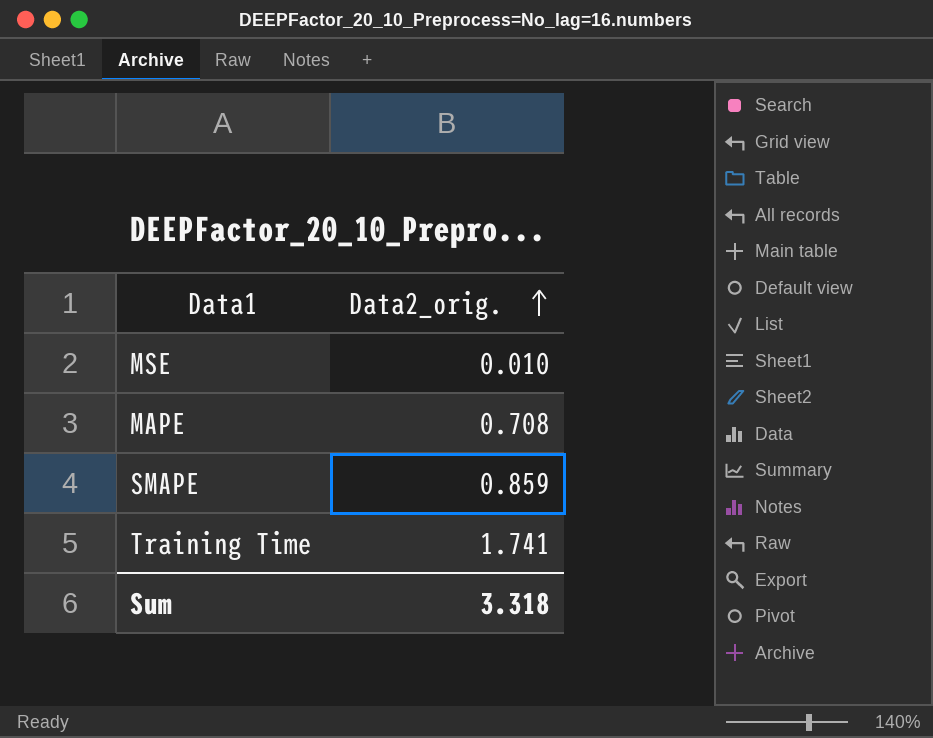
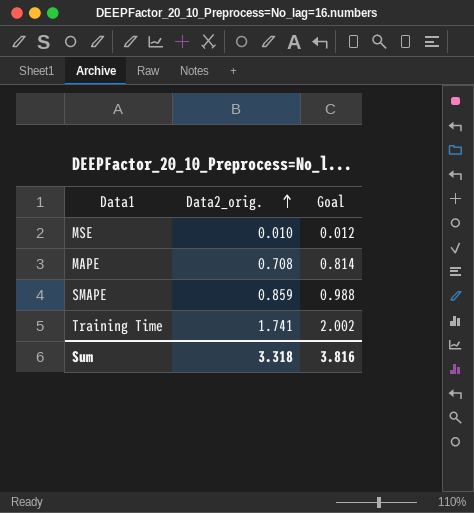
column Goal | formula: none -> [Data2_orig.] * 1.15

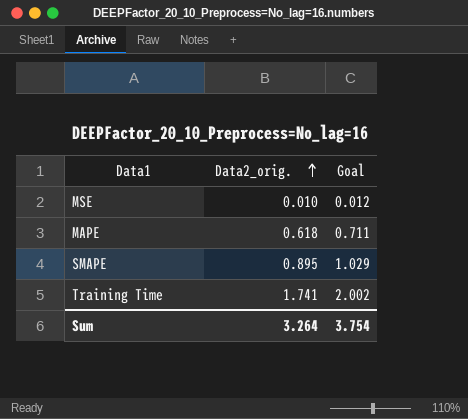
MAPE | Data2_orig.: 0.708 -> 0.618
MAPE | Goal: 0.814 -> 0.711
SMAPE | Data2_orig.: 0.859 -> 0.895
SMAPE | Goal: 0.988 -> 1.029
Sum | Data2_orig.: 3.318 -> 3.264
Sum | Goal: 3.816 -> 3.754

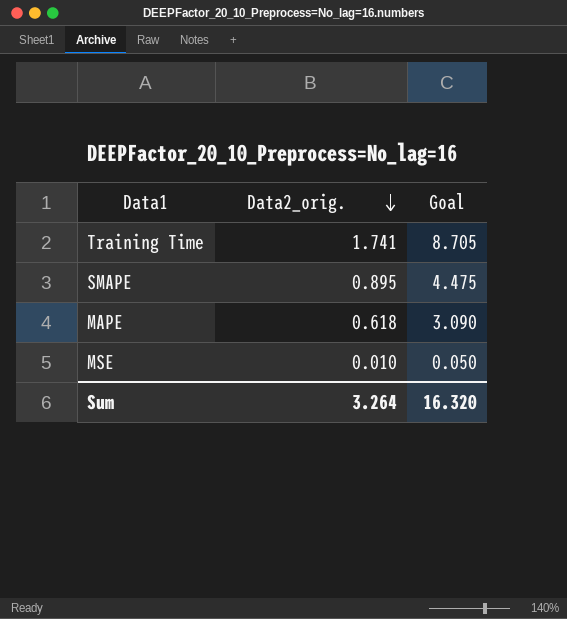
row order: Data2_orig. ascending -> Data2_orig. descending
column Goal | formula: [Data2_orig.] * 1.15 -> [Data2_orig.] * 5
Sum | Goal: 3.754 -> 16.320

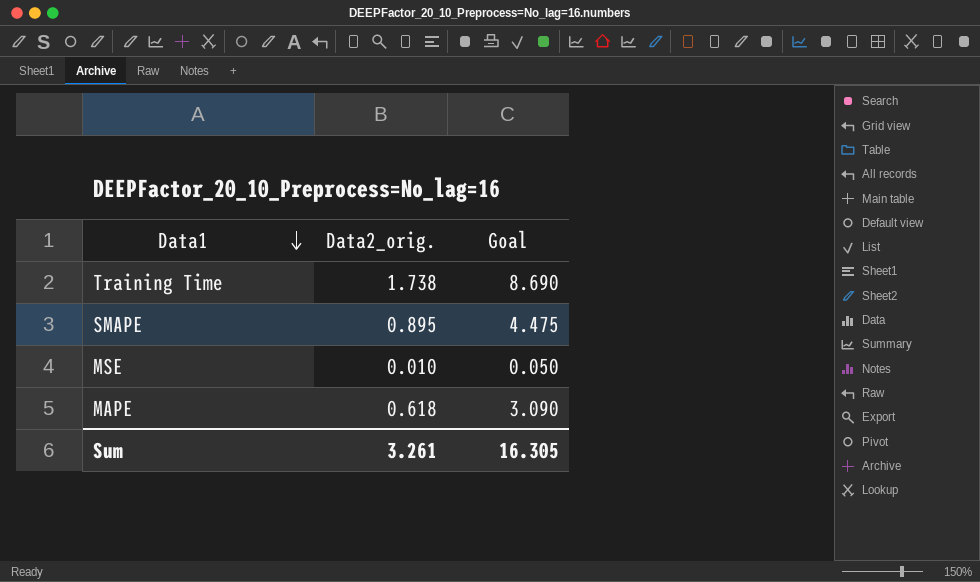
row order: Data2_orig. descending -> Data1 descending
Training Time | Data2_orig.: 1.741 -> 1.738
Training Time | Goal: 8.705 -> 8.690
Sum | Data2_orig.: 3.264 -> 3.261
Sum | Goal: 16.320 -> 16.305

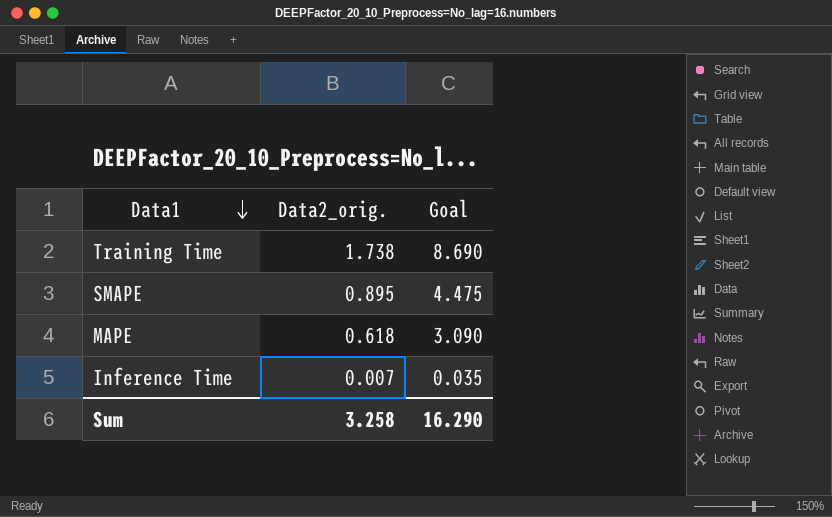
row MSE: 0.010 | 0.050 -> none
row Inference Time: none -> 0.007 | 0.035
Sum | Data2_orig.: 3.261 -> 3.258
Sum | Goal: 16.305 -> 16.290

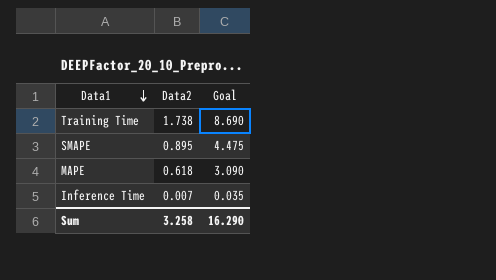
column name: Data2_orig. -> Data2

